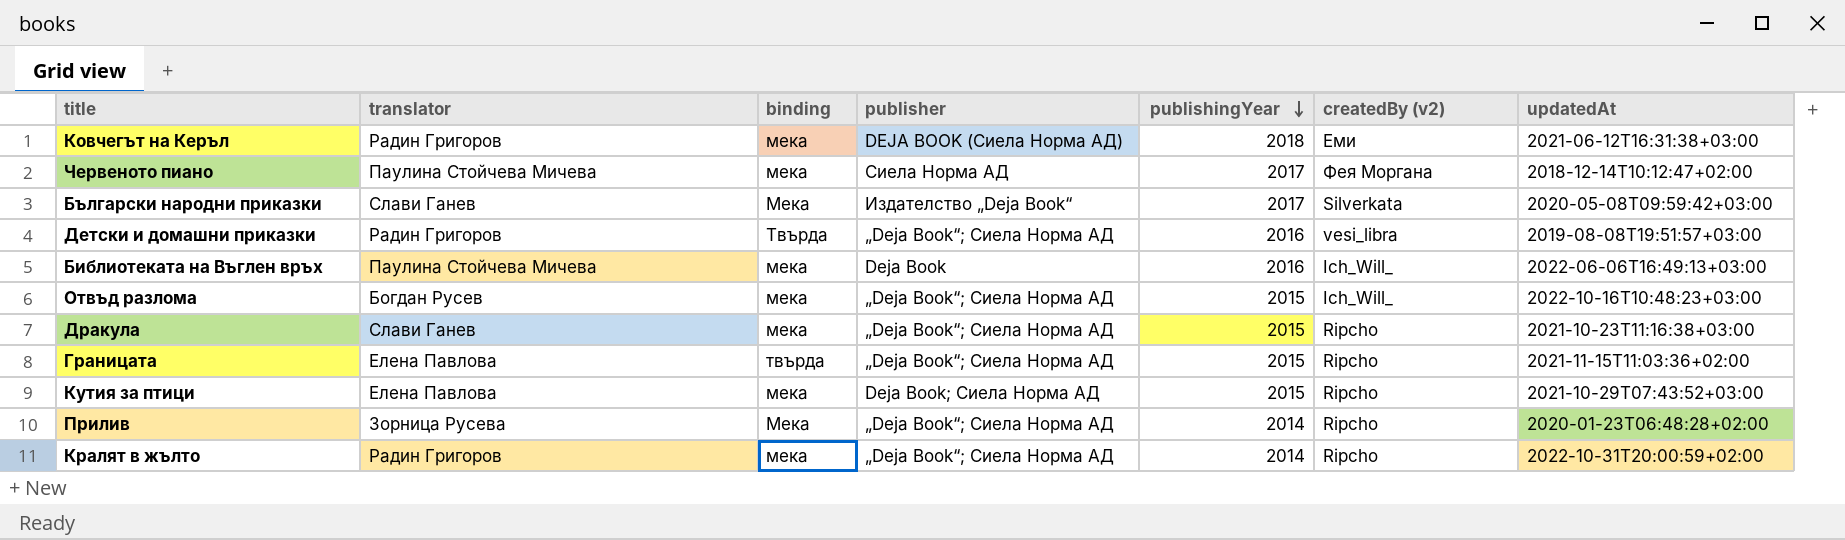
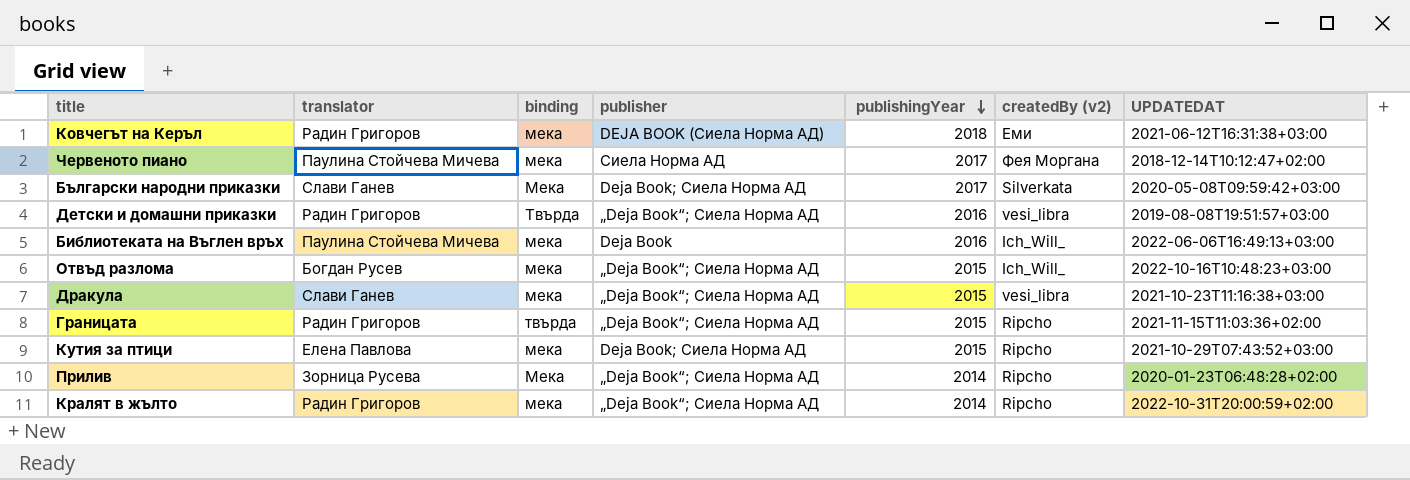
column name: updatedAt -> UPDATEDAT
Български народни приказки | publisher: Издателство „Deja Book“ -> Deja Book; Сиела Норма АД
Дракула | createdBy (v2): Ripcho -> vesi_libra
Границата | translator: Елена Павлова -> Радин Григоров

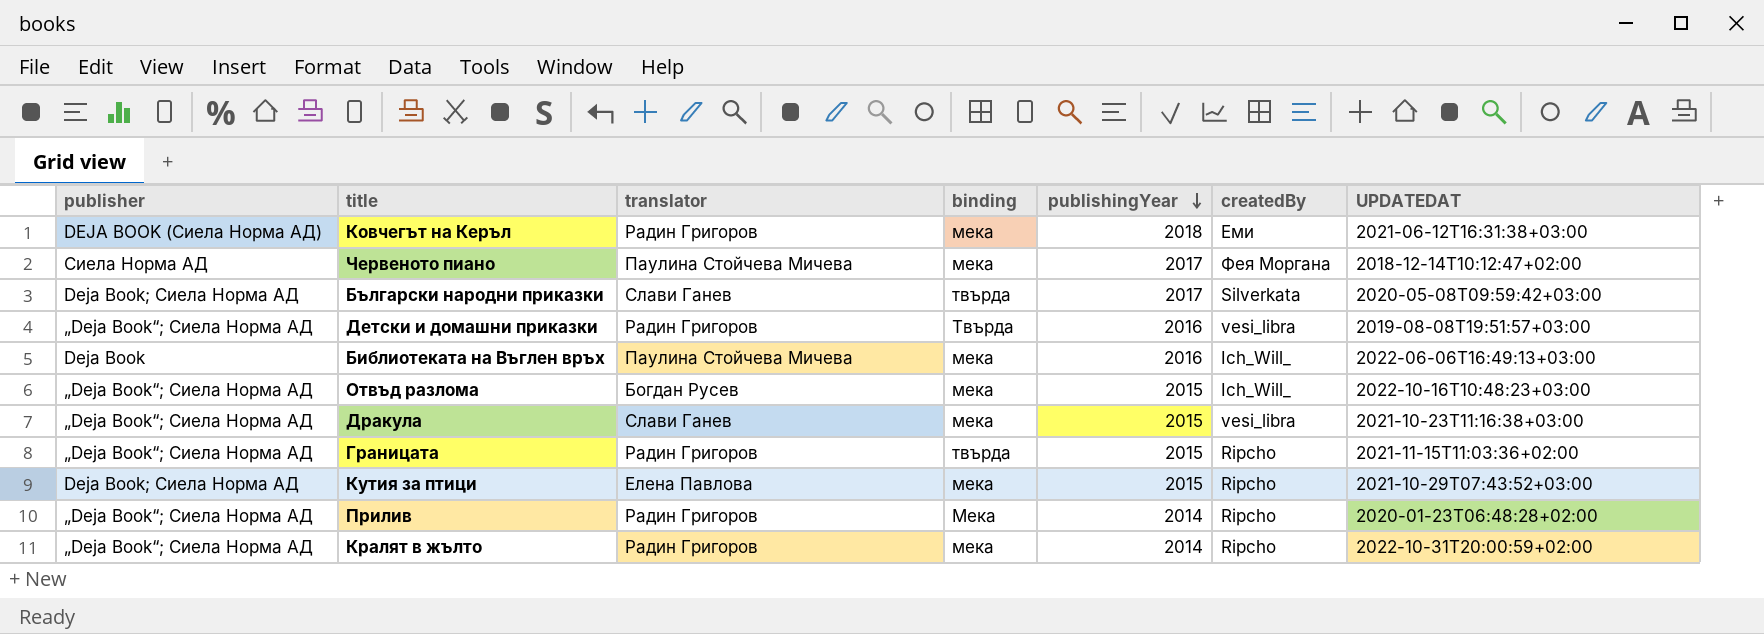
column publisher | position: 4 -> 1
column name: createdBy (v2) -> createdBy
Български народни приказки | binding: Мека -> твърда
Прилив | translator: Зорница Русева -> Радин Григоров

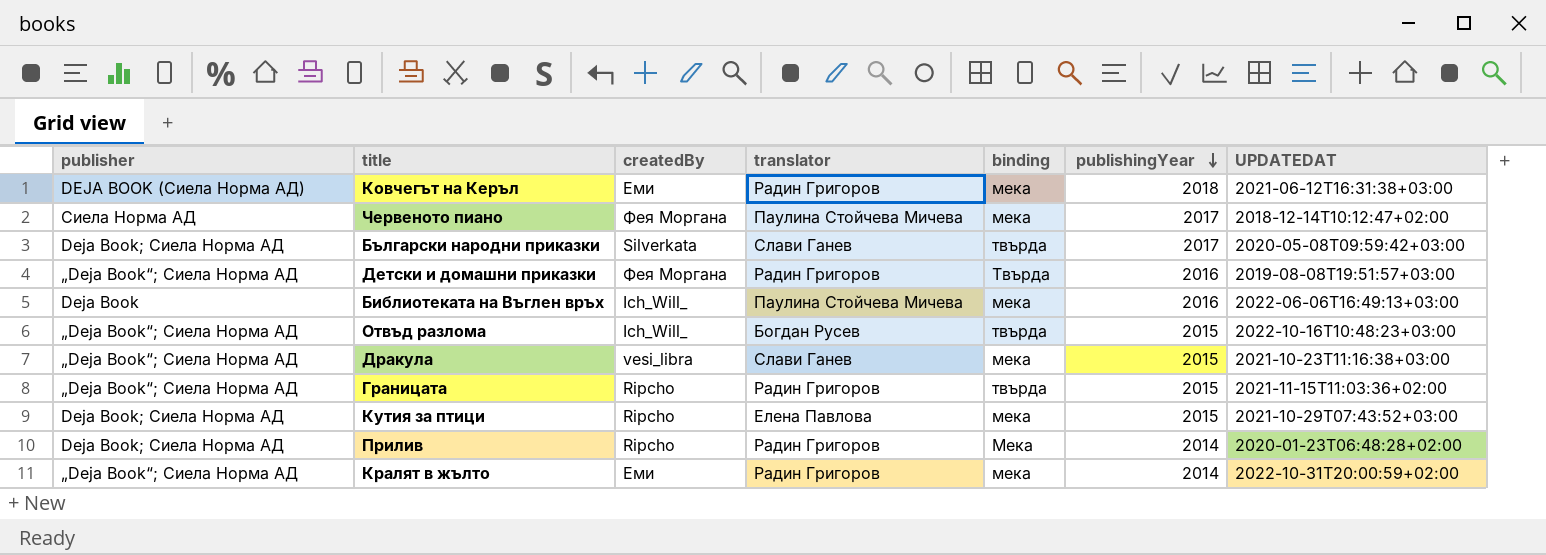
column createdBy | position: 6 -> 3
Детски и домашни приказки | createdBy: vesi_libra -> Фея Моргана
Отвъд разлома | binding: мека -> твърда
Прилив | publisher: „Deja Book“; Сиела Норма АД -> Deja Book; Сиела Норма АД
Кралят в жълто | createdBy: Ripcho -> Еми

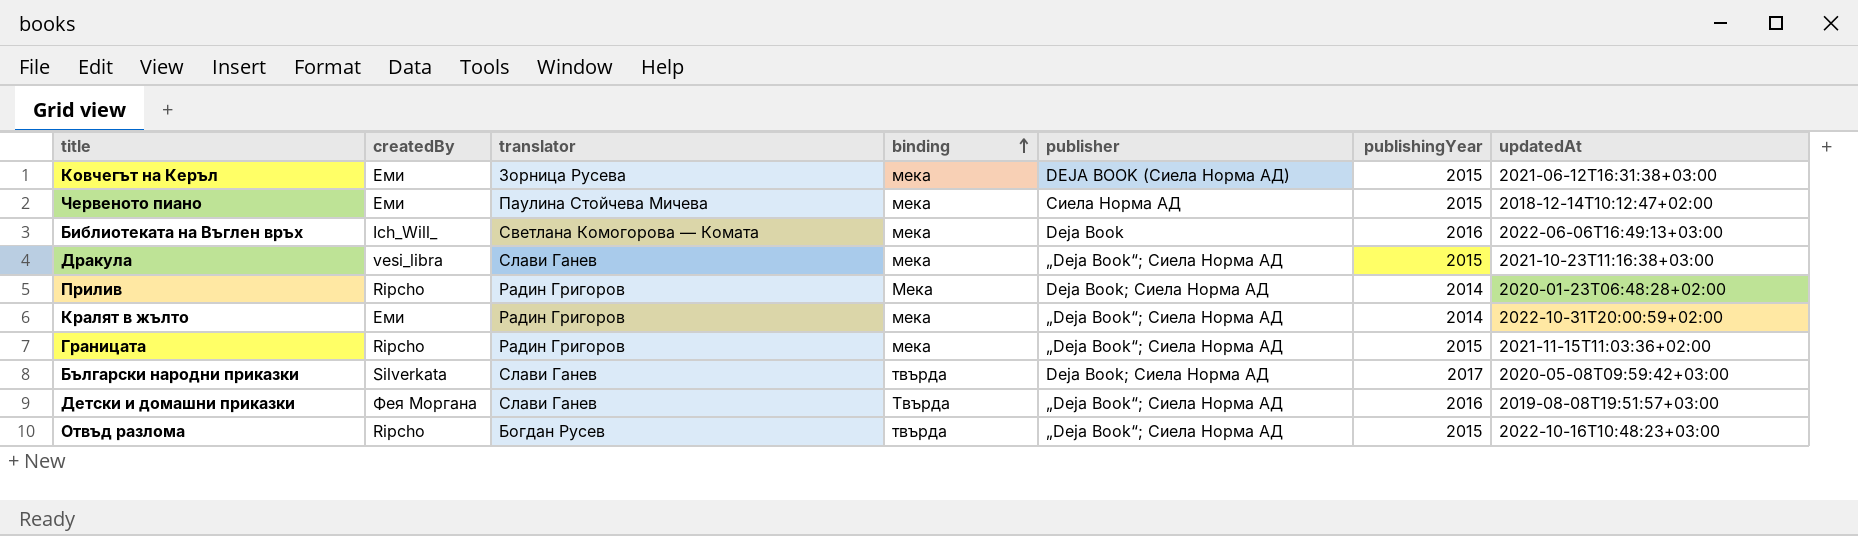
row order: publishingYear descending -> binding ascending
column publisher | position: 1 -> 5
column name: UPDATEDAT -> updatedAt
row Кутия за птици: Deja Book; Сиела Норма АД | Ripcho | Елена Павлова | мека | 2015 | 2021-10-29T07:43:52+03:00 -> none
Ковчегът на Керъл | translator: Радин Григоров -> Зорница Русева
Ковчегът на Керъл | publishingYear: 2018 -> 2015
Червеното пиано | createdBy: Фея Моргана -> Еми
Червеното пиано | publishingYear: 2017 -> 2015
Библиотеката на Въглен връх | translator: Паулина Стойчева Мичева -> Светлана Комогорова — Комата
Границата | binding: твърда -> мека
Детски и домашни приказки | translator: Радин Григоров -> Слави Ганев
Отвъд разлома | createdBy: Ich_Will_ -> Ripcho

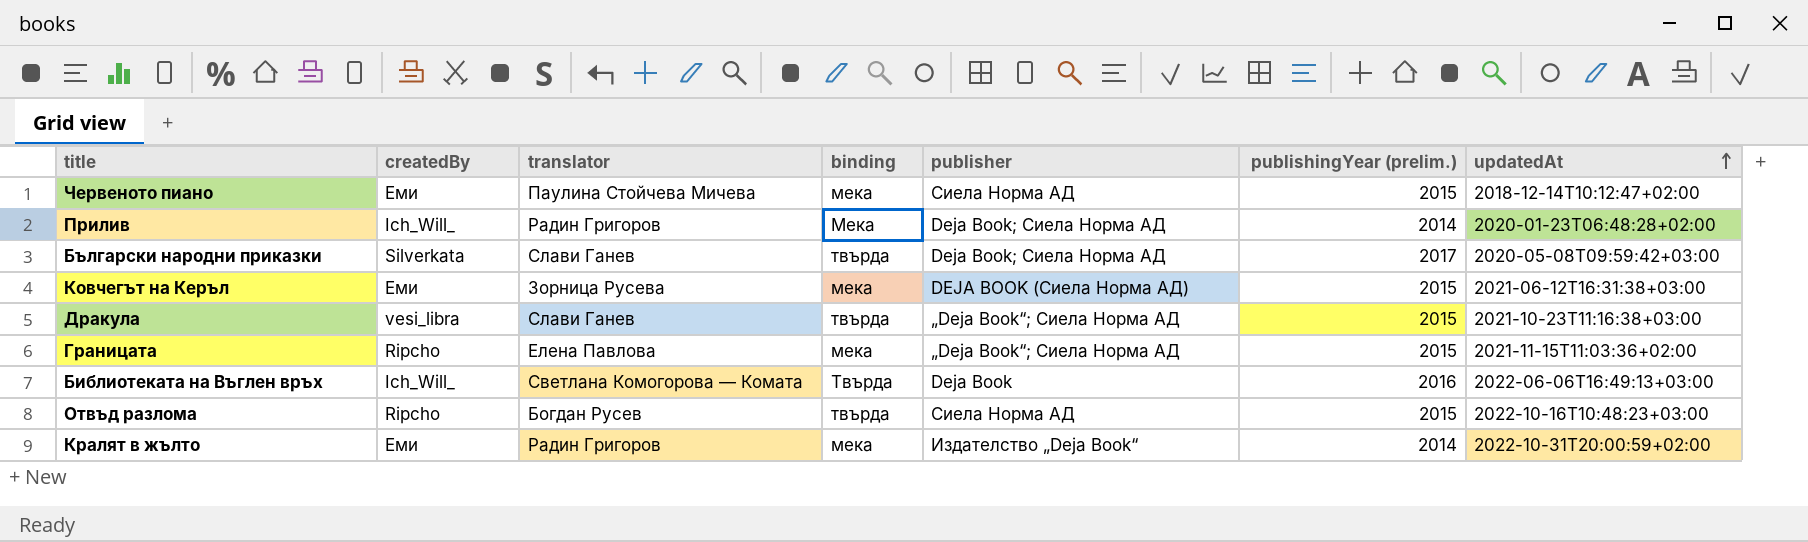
row order: binding ascending -> updatedAt ascending
column name: publishingYear -> publishingYear (prelim.)
row Детски и домашни приказки: Фея Моргана | Слави Ганев | Твърда | „Deja Book“; Сиела Норма АД | 2016 | 2019-08-08T19:51:57+03:00 -> none
Прилив | createdBy: Ripcho -> Ich_Will_
Дракула | binding: мека -> твърда
Границата | translator: Радин Григоров -> Елена Павлова
Библиотеката на Въглен връх | binding: мека -> Твърда
Отвъд разлома | publisher: „Deja Book“; Сиела Норма АД -> Сиела Норма АД
Кралят в жълто | publisher: „Deja Book“; Сиела Норма АД -> Издателство „Deja Book“

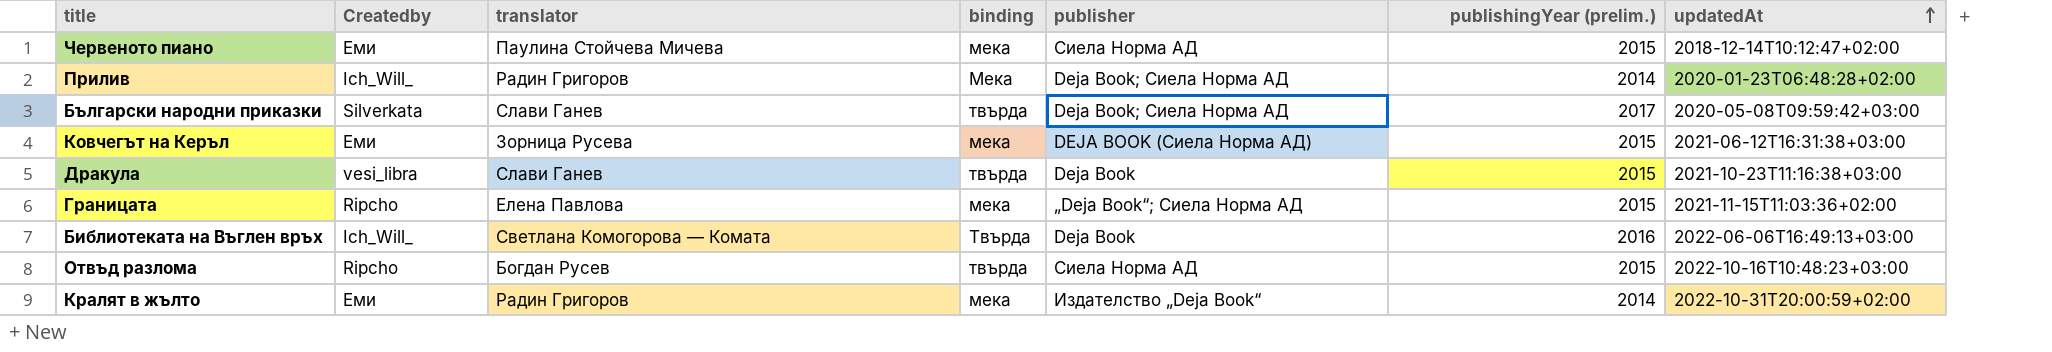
column name: createdBy -> Createdby
Дракула | publisher: „Deja Book“; Сиела Норма АД -> Deja Book

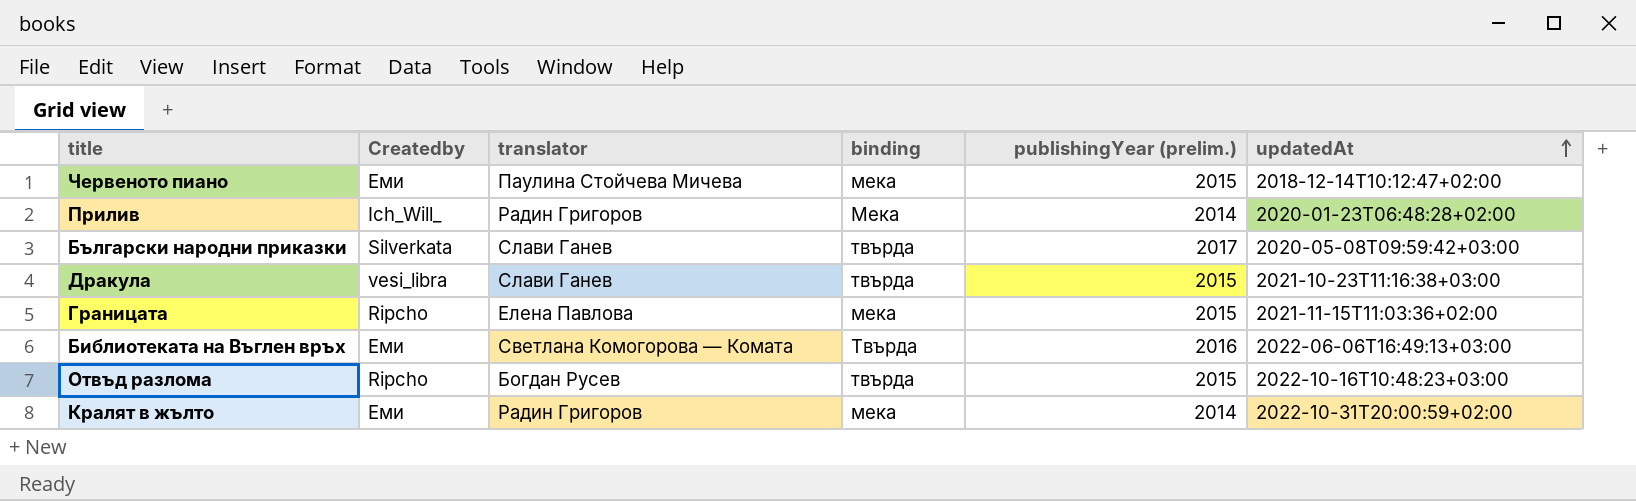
column publisher | position: 5 -> none
row Ковчегът на Керъл: Еми | Зорница Русева | мека | DEJA BOOK (Сиела Норма АД) | 2015 | 2021-06-12T16:31:38+03:00 -> none
Библиотеката на Въглен връх | Createdby: Ich_Will_ -> Еми

